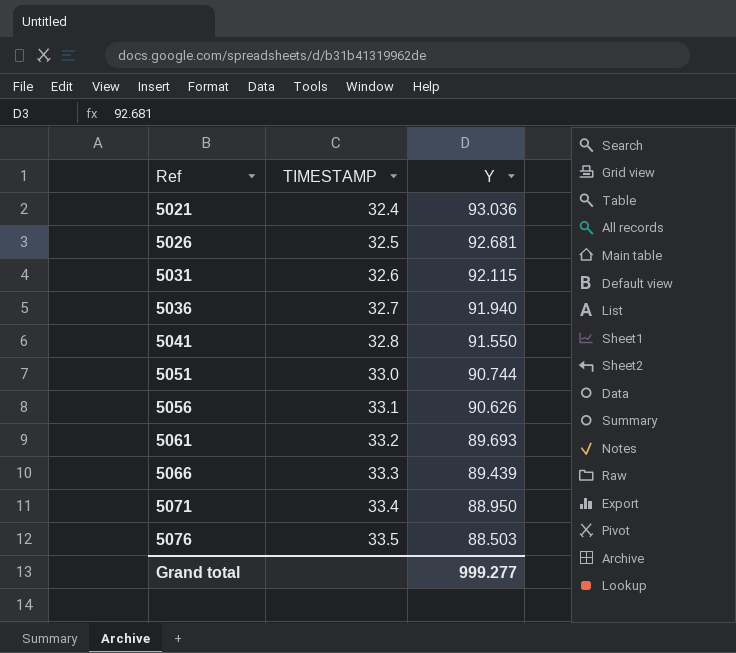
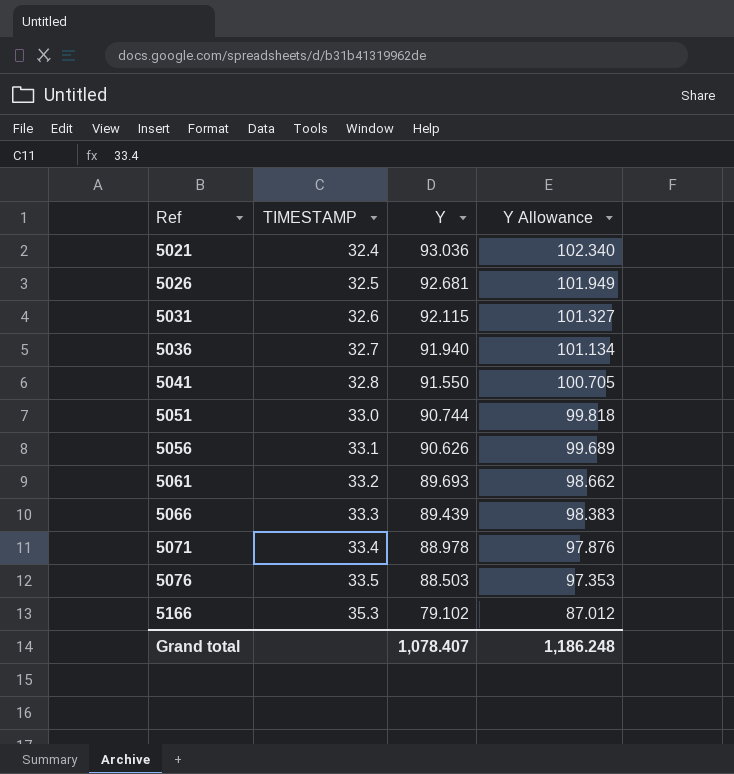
column Y Allowance | formula: none -> [Y] * 1.1
5071 | Y: 88.950 -> 88.978
row 5166: none -> 35.3 | 79.102 | 87.012
Grand total | Y: 999.277 -> 1,078.407

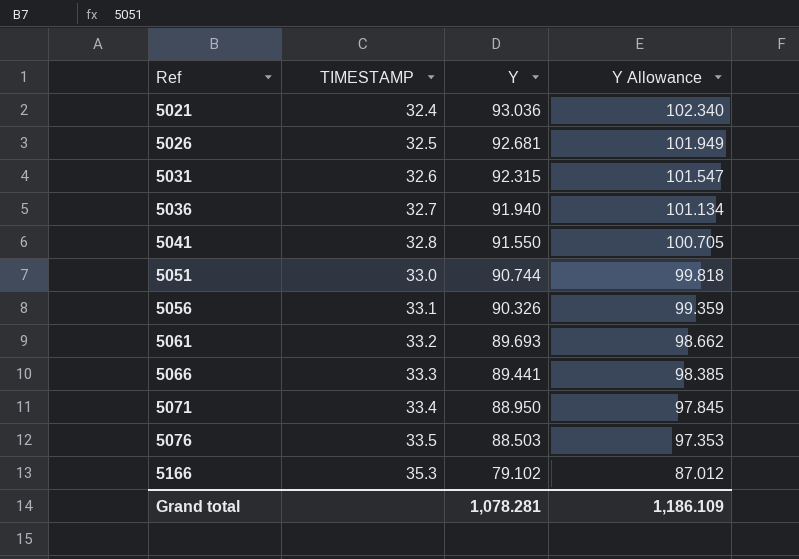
5031 | Y: 92.115 -> 92.315
5031 | Y Allowance: 101.327 -> 101.547
5056 | Y: 90.626 -> 90.326
5056 | Y Allowance: 99.689 -> 99.359
5066 | Y: 89.439 -> 89.441
5066 | Y Allowance: 98.383 -> 98.385
5071 | Y: 88.978 -> 88.950
5071 | Y Allowance: 97.876 -> 97.845
Grand total | Y: 1,078.407 -> 1,078.281
Grand total | Y Allowance: 1,186.248 -> 1,186.109

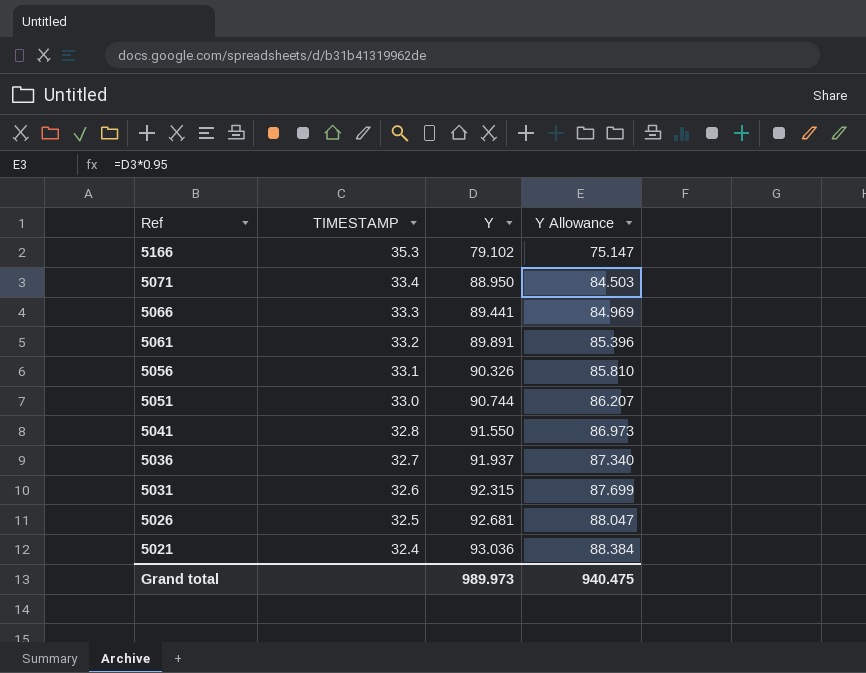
row order: Ref ascending -> Ref descending
column Y Allowance | formula: [Y] * 1.1 -> [Y] * 0.95
row 5076: 33.5 | 88.503 | 97.353 -> none
5061 | Y: 89.693 -> 89.891
5036 | Y: 91.940 -> 91.937
Grand total | Y: 1,078.281 -> 989.973
Grand total | Y Allowance: 1,186.109 -> 940.475

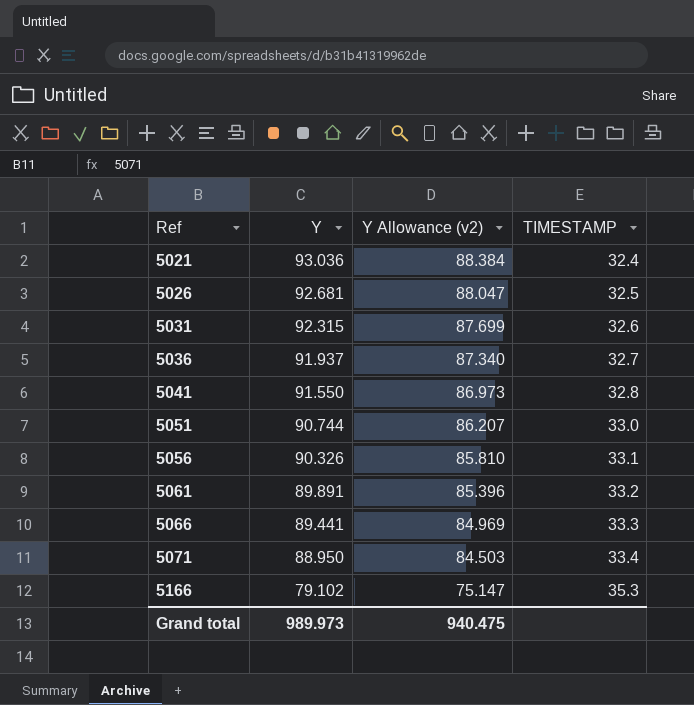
row order: Ref descending -> Ref ascending
column name: Y Allowance -> Y Allowance (v2)
column TIMESTAMP | position: 2 -> 4

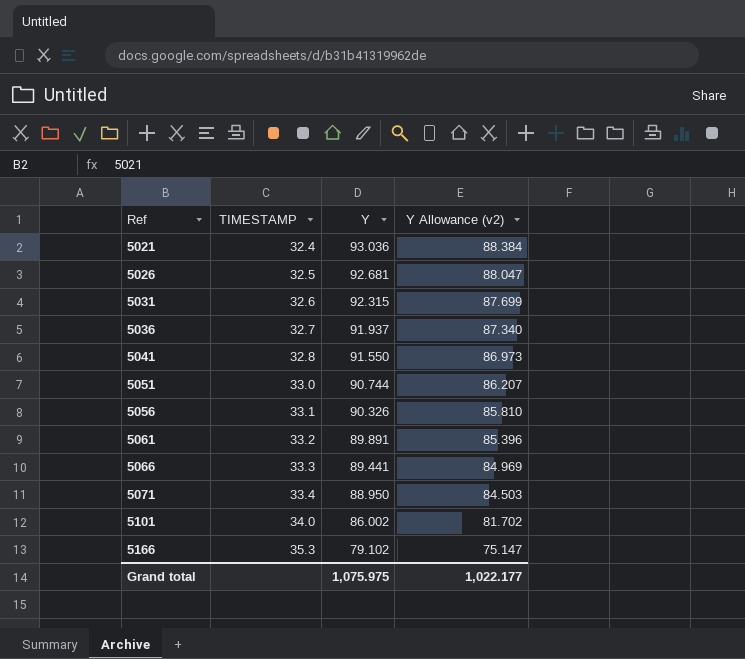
column TIMESTAMP | position: 4 -> 2
row 5101: none -> 34.0 | 86.002 | 81.702
Grand total | Y: 989.973 -> 1,075.975
Grand total | Y Allowance (v2): 940.475 -> 1,022.177

